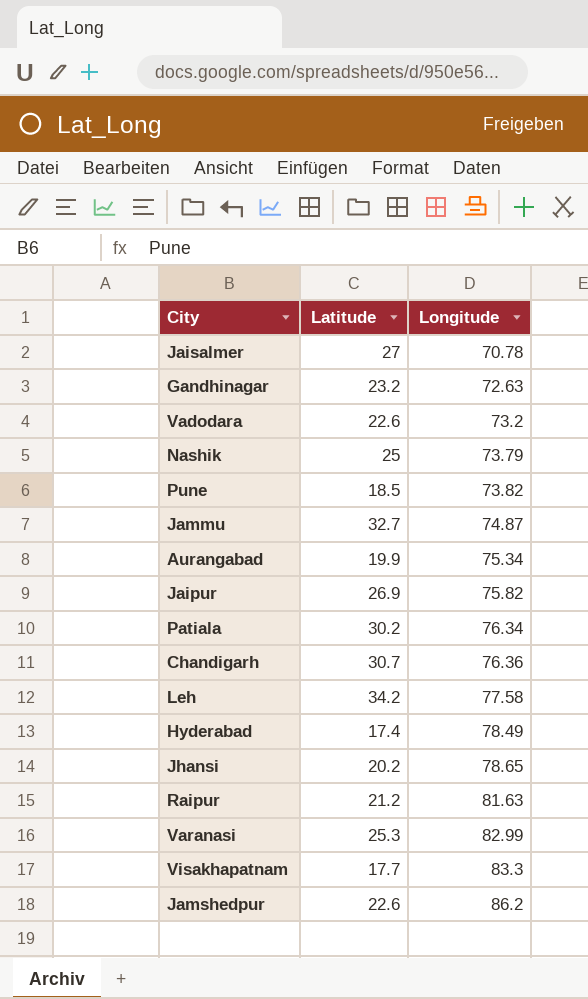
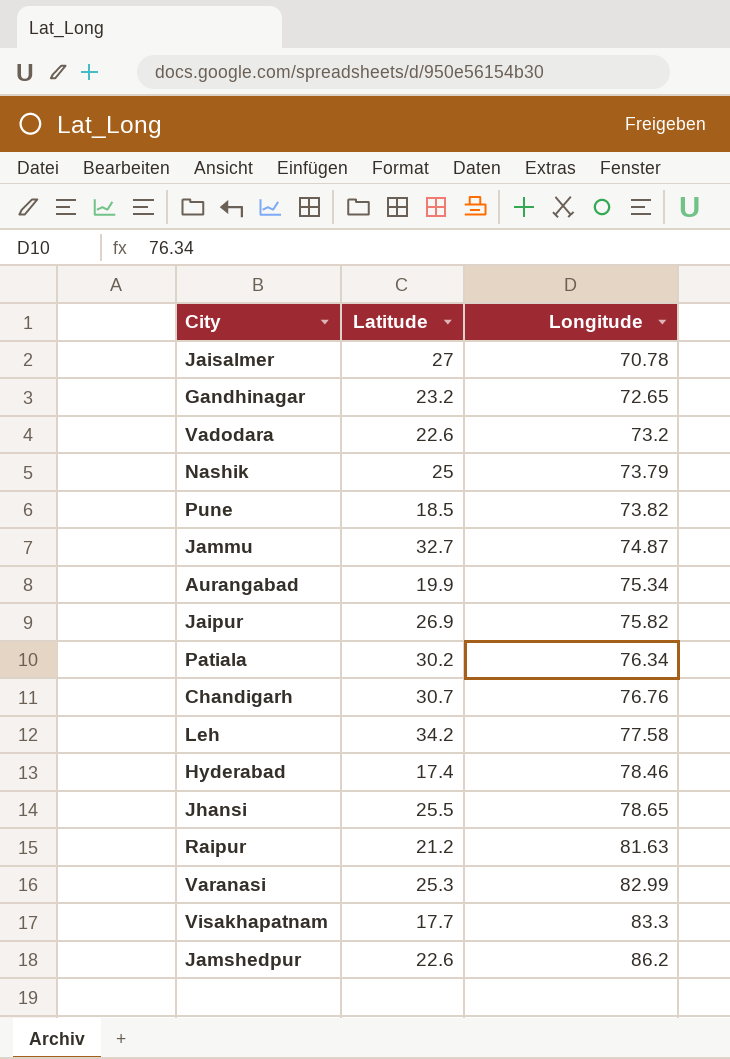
Gandhinagar | Longitude: 72.63 -> 72.65
Chandigarh | Longitude: 76.36 -> 76.76
Hyderabad | Longitude: 78.49 -> 78.46
Jhansi | Latitude: 20.2 -> 25.5

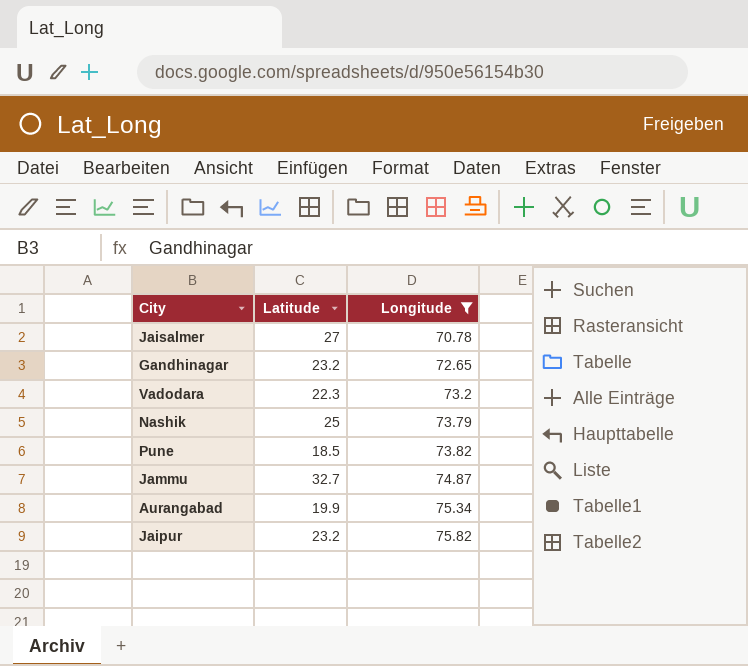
filter: none -> Longitude <= 75.82
Vadodara | Latitude: 22.6 -> 22.3
Jaipur | Latitude: 26.9 -> 23.2

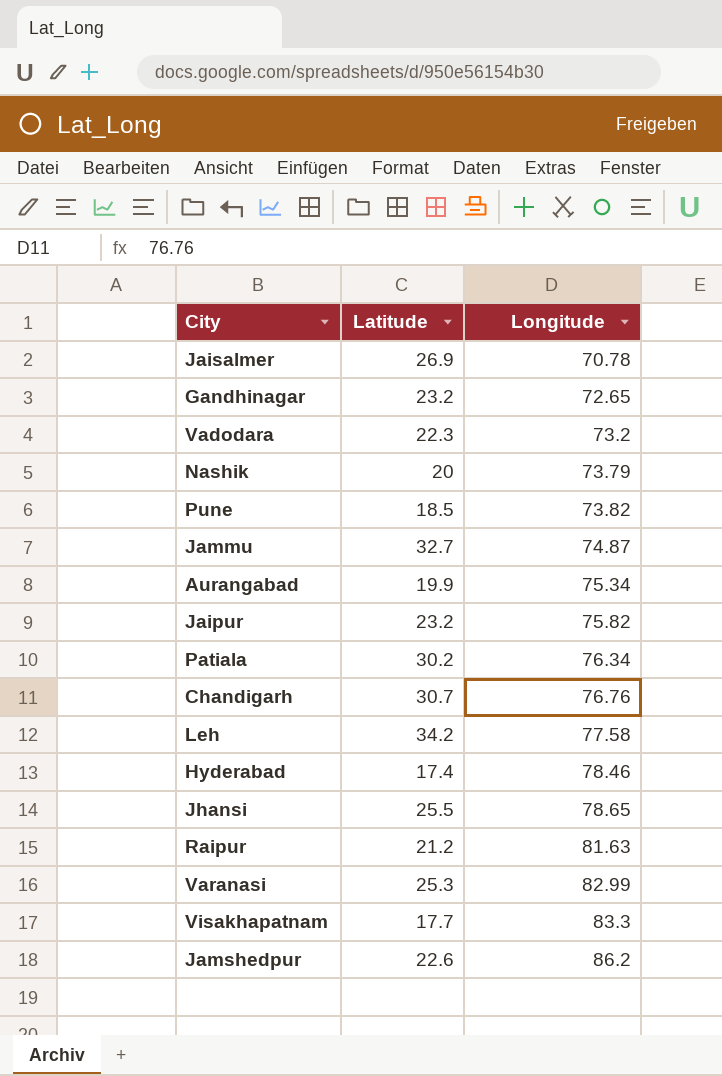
filter: Longitude <= 75.82 -> none
Jaisalmer | Latitude: 27 -> 26.9
Nashik | Latitude: 25 -> 20

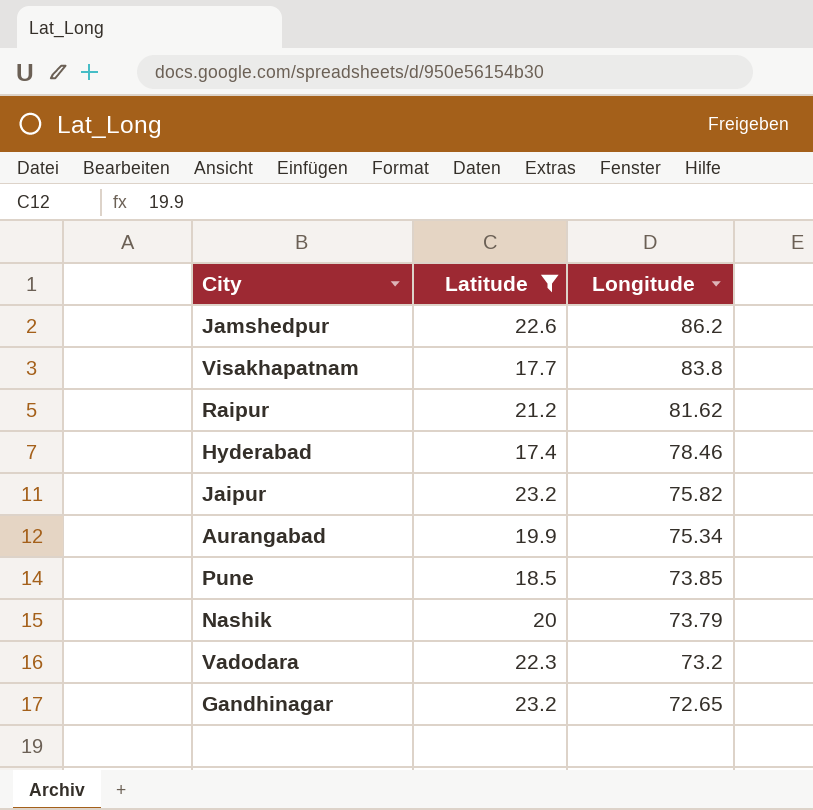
filter: none -> Latitude <= 23.2
row order: Longitude ascending -> Longitude descending
Visakhapatnam | Longitude: 83.3 -> 83.8
Raipur | Longitude: 81.63 -> 81.62
Pune | Longitude: 73.82 -> 73.85

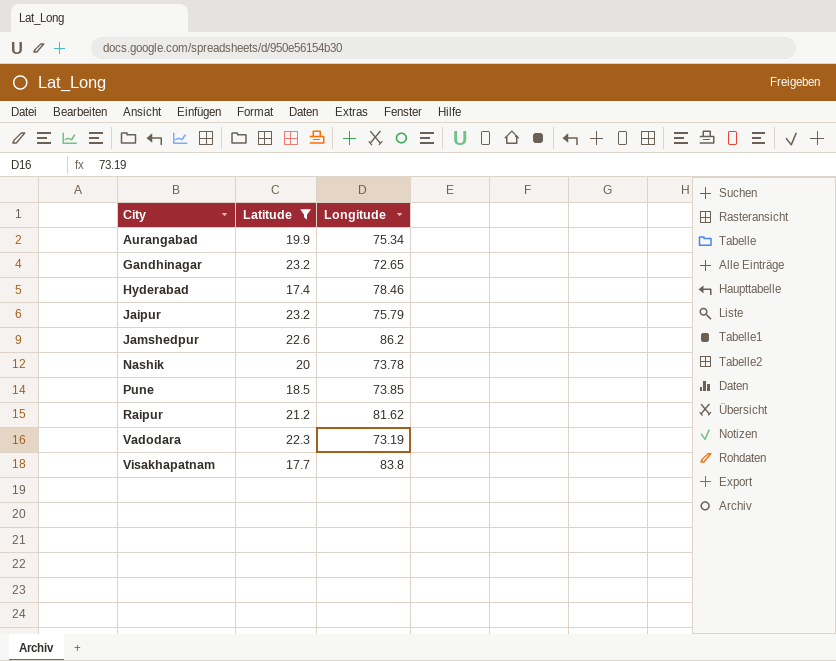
row order: Longitude descending -> City ascending
Jaipur | Longitude: 75.82 -> 75.79
Nashik | Longitude: 73.79 -> 73.78
Vadodara | Longitude: 73.2 -> 73.19

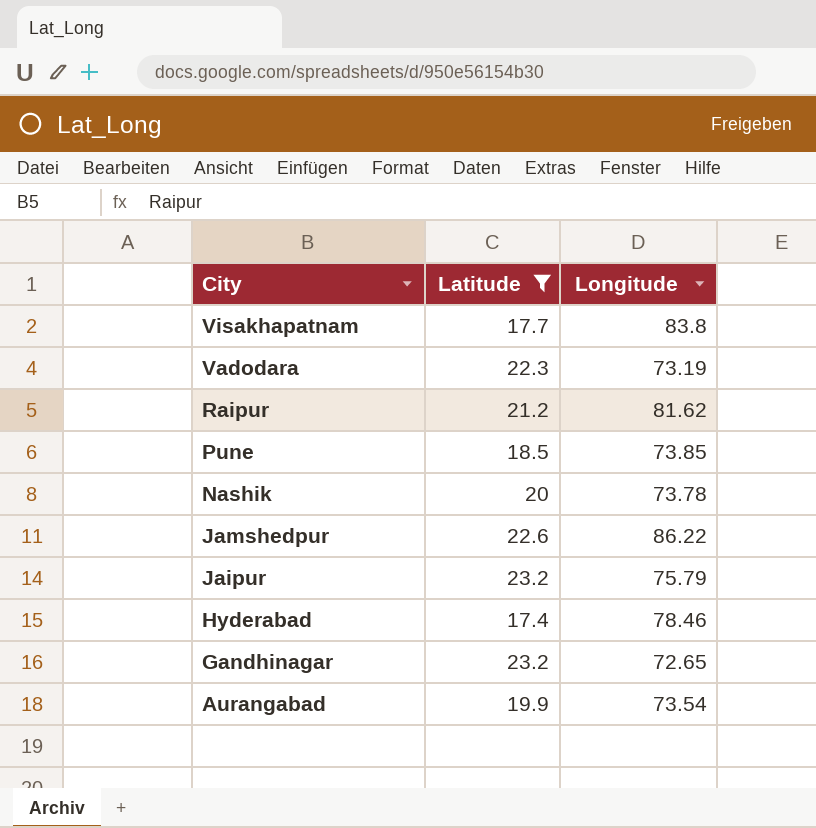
row order: City ascending -> City descending
Jamshedpur | Longitude: 86.2 -> 86.22
Aurangabad | Longitude: 75.34 -> 73.54

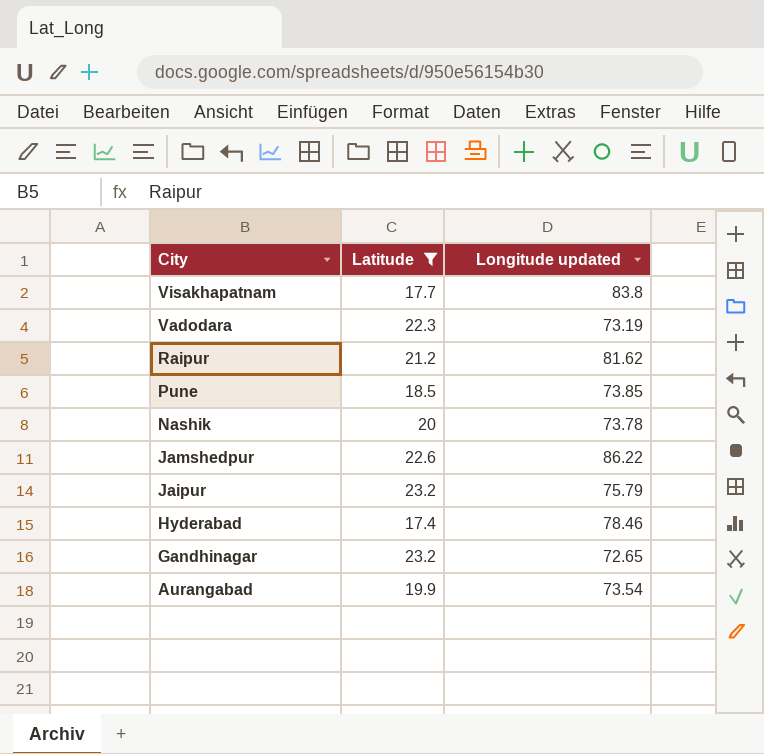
column name: Longitude -> Longitude updated

